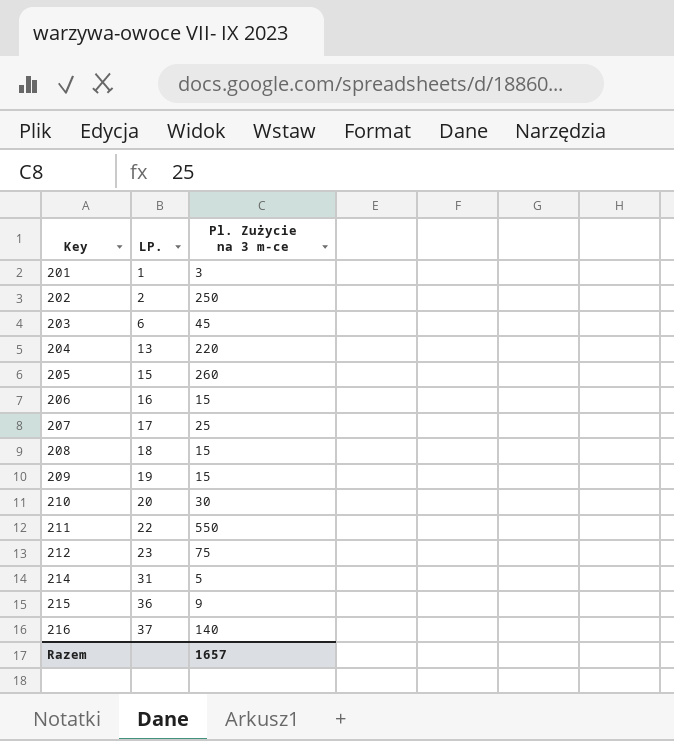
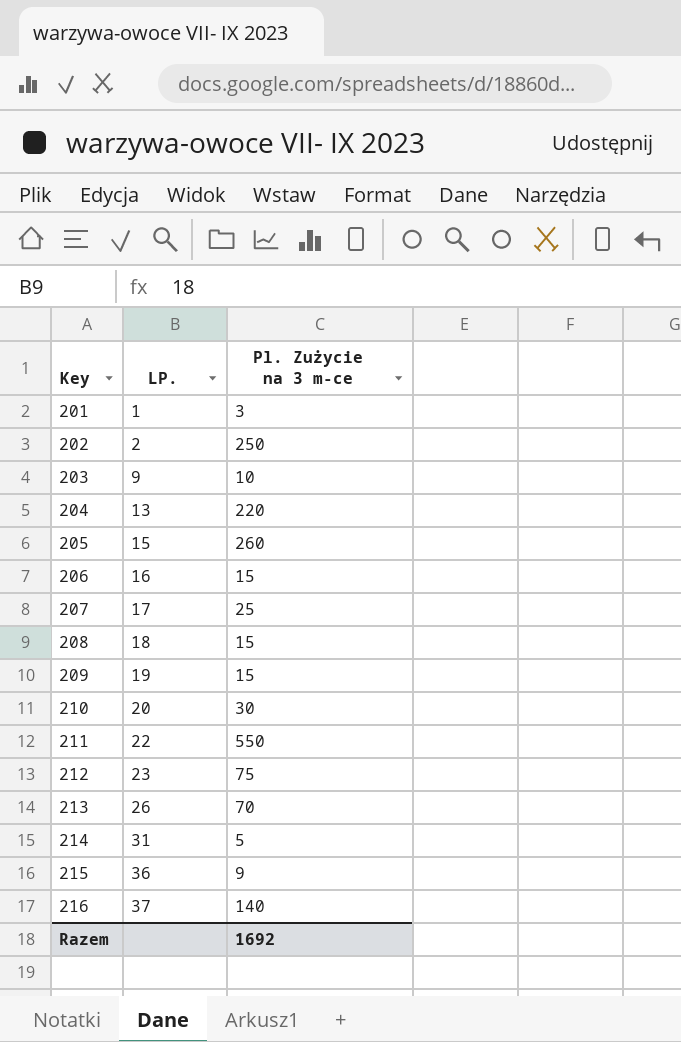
203 | LP.: 6 -> 9
203 | Pl. Zużycie na 3 m-ce: 45 -> 10
row 213: none -> 26 | 70
Razem | Pl. Zużycie na 3 m-ce: 1657 -> 1692

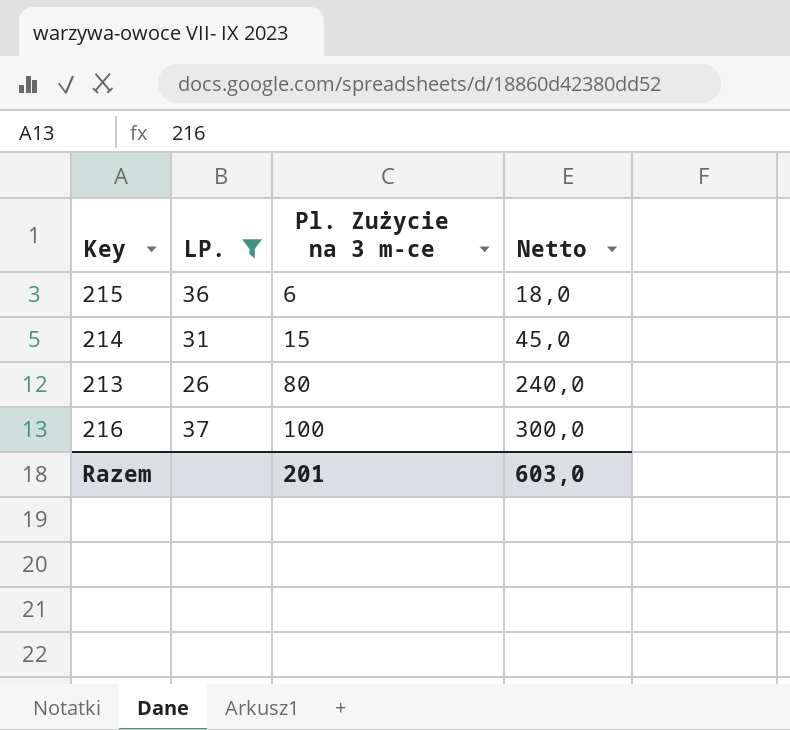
filter: none -> LP. >= 26
row order: Key ascending -> Pl. Zużycie na 3 m-ce ascending
column Netto | formula: none -> [Pl. Zużycie na 3 m-ce] * 3
215 | Pl. Zużycie na 3 m-ce: 9 -> 6
214 | Pl. Zużycie na 3 m-ce: 5 -> 15
213 | Pl. Zużycie na 3 m-ce: 70 -> 80
216 | Pl. Zużycie na 3 m-ce: 140 -> 100
Razem | Pl. Zużycie na 3 m-ce: 1692 -> 201

